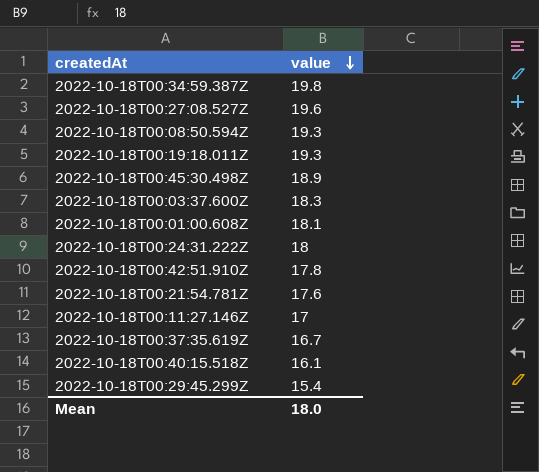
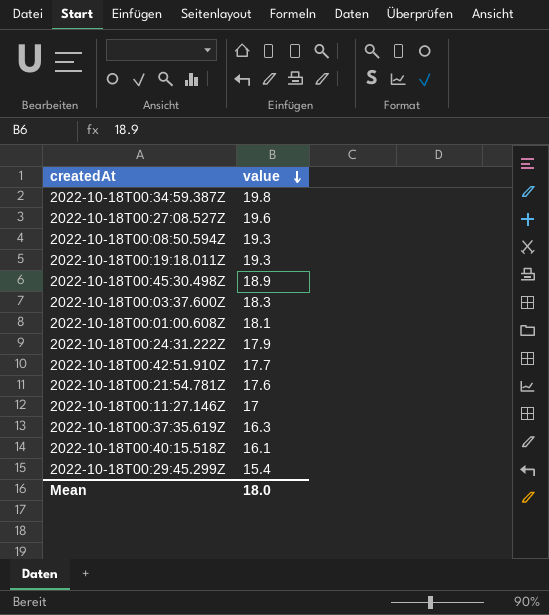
2022-10-18T00:24:31.222Z | value: 18 -> 17.9
2022-10-18T00:42:51.910Z | value: 17.8 -> 17.7
2022-10-18T00:37:35.619Z | value: 16.7 -> 16.3

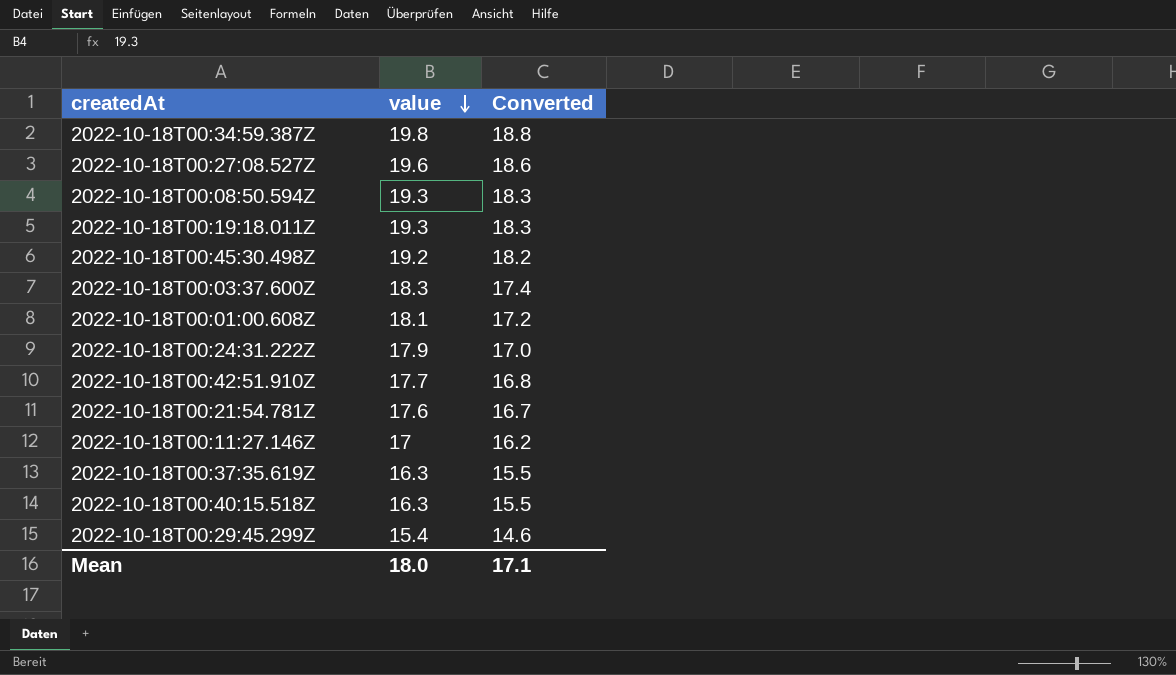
column Converted | formula: none -> [value] * 0.95
2022-10-18T00:45:30.498Z | value: 18.9 -> 19.2
2022-10-18T00:40:15.518Z | value: 16.1 -> 16.3

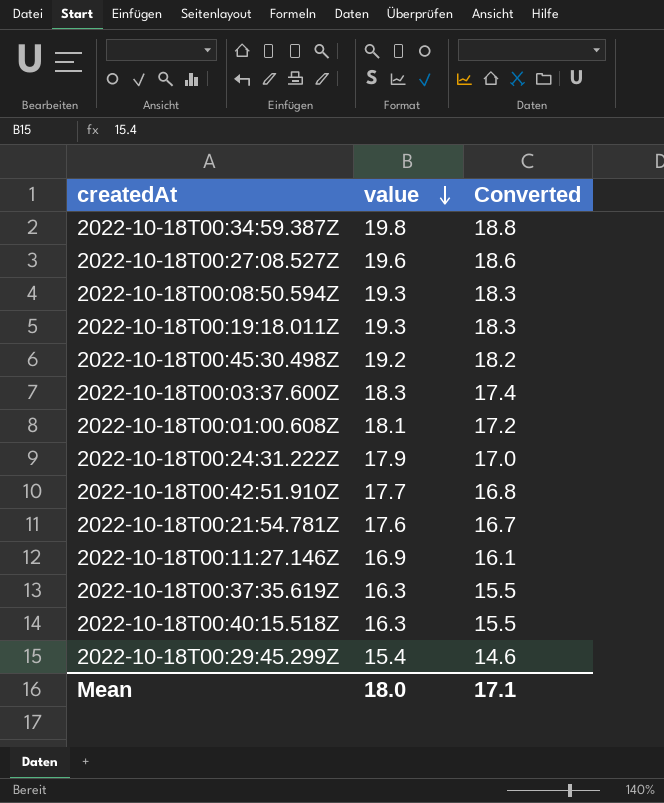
2022-10-18T00:11:27.146Z | value: 17 -> 16.9
2022-10-18T00:11:27.146Z | Converted: 16.2 -> 16.1

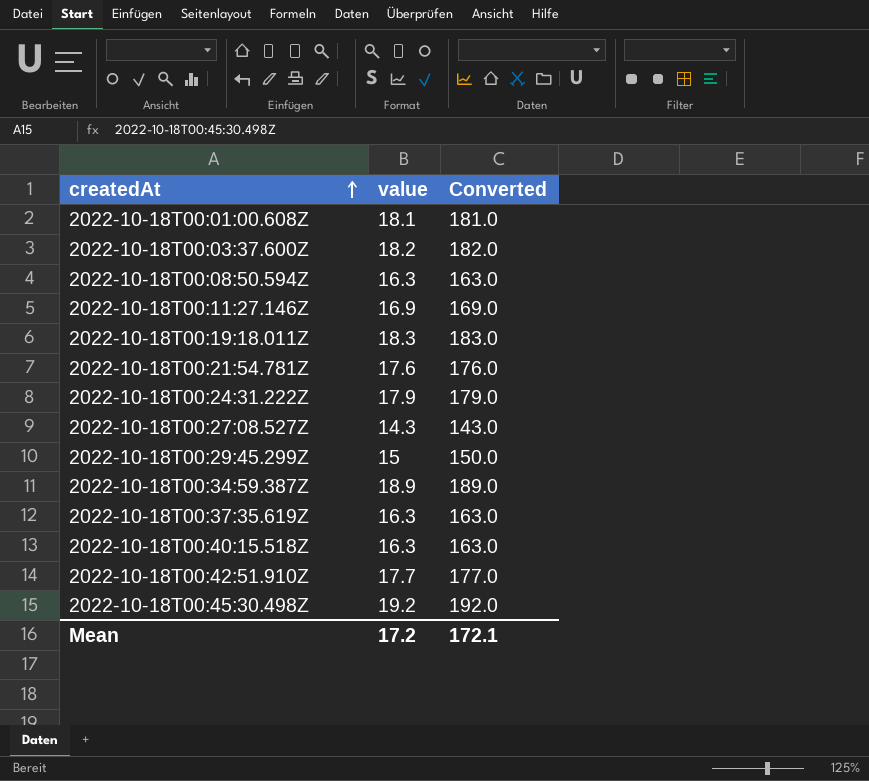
row order: value descending -> createdAt ascending
column Converted | formula: [value] * 0.95 -> [value] * 10
2022-10-18T00:03:37.600Z | value: 18.3 -> 18.2
2022-10-18T00:08:50.594Z | value: 19.3 -> 16.3
2022-10-18T00:19:18.011Z | value: 19.3 -> 18.3
2022-10-18T00:27:08.527Z | value: 19.6 -> 14.3
2022-10-18T00:29:45.299Z | value: 15.4 -> 15
2022-10-18T00:34:59.387Z | value: 19.8 -> 18.9
Mean | value: 18.0 -> 17.2
Mean | Converted: 17.1 -> 172.1

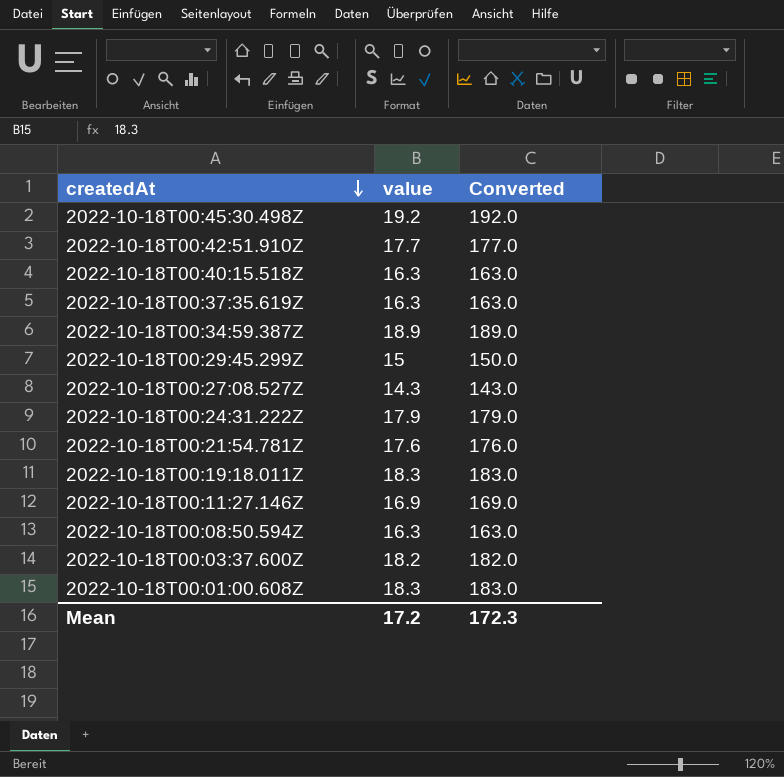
row order: createdAt ascending -> createdAt descending
2022-10-18T00:01:00.608Z | value: 18.1 -> 18.3
2022-10-18T00:01:00.608Z | Converted: 181.0 -> 183.0
Mean | Converted: 172.1 -> 172.3

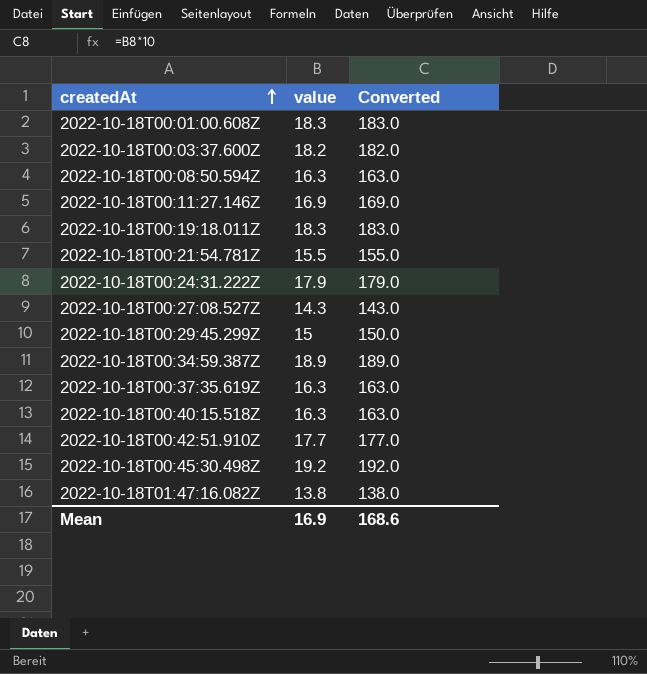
row order: createdAt descending -> createdAt ascending
2022-10-18T00:21:54.781Z | value: 17.6 -> 15.5
2022-10-18T00:21:54.781Z | Converted: 176.0 -> 155.0
row 2022-10-18T01:47:16.082Z: none -> 13.8 | 138.0
Mean | value: 17.2 -> 16.9
Mean | Converted: 172.3 -> 168.6

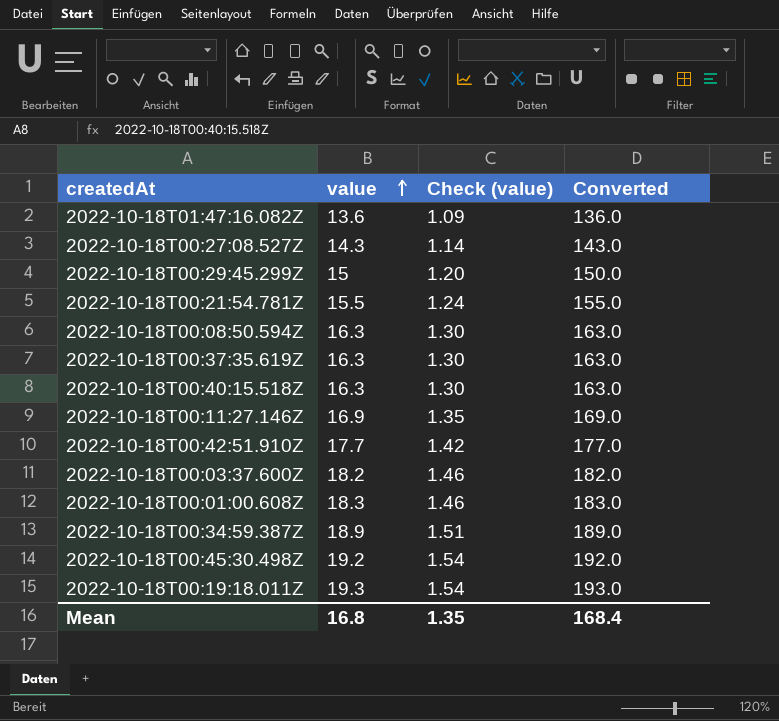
row order: createdAt ascending -> value ascending
column Check (value) | formula: none -> [value] * 0.08
row 2022-10-18T00:24:31.222Z: 17.9 | 179.0 -> none
2022-10-18T01:47:16.082Z | value: 13.8 -> 13.6
2022-10-18T01:47:16.082Z | Converted: 138.0 -> 136.0
2022-10-18T00:19:18.011Z | value: 18.3 -> 19.3
2022-10-18T00:19:18.011Z | Converted: 183.0 -> 193.0
Mean | value: 16.9 -> 16.8
Mean | Converted: 168.6 -> 168.4

